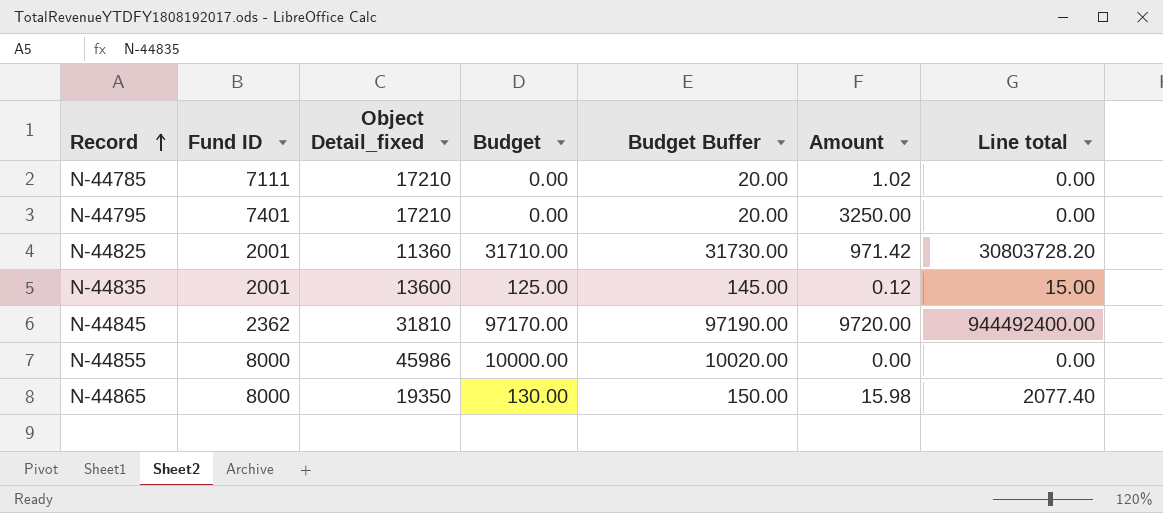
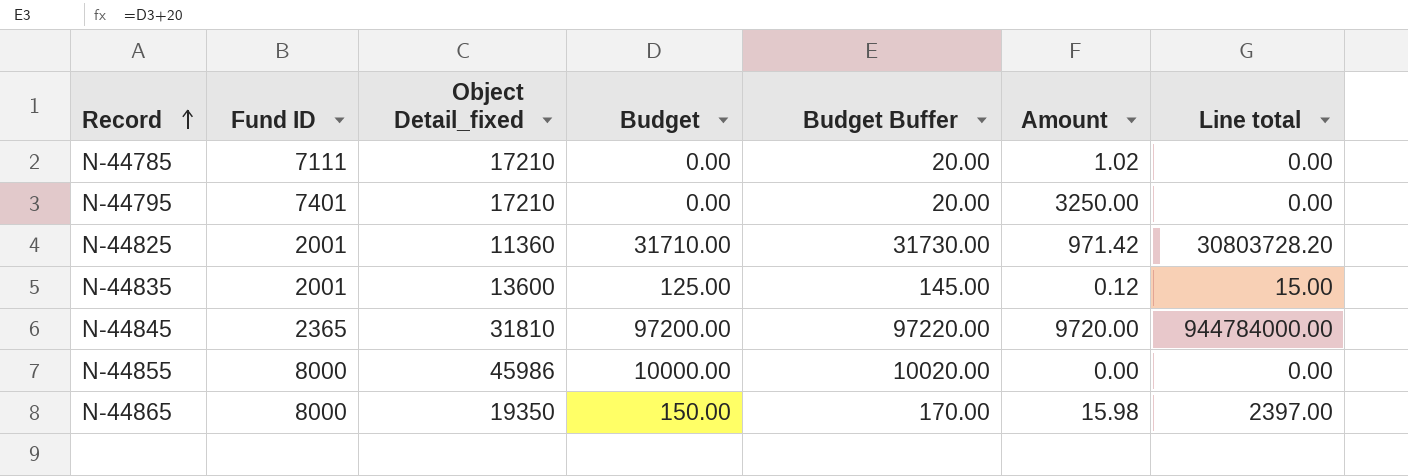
N-44845 | Fund ID: 2362 -> 2365
N-44845 | Budget: 97170.00 -> 97200.00
N-44845 | Budget Buffer: 97190.00 -> 97220.00
N-44845 | Line total: 944492400.00 -> 944784000.00
N-44865 | Budget: 130.00 -> 150.00
N-44865 | Budget Buffer: 150.00 -> 170.00
N-44865 | Line total: 2077.40 -> 2397.00

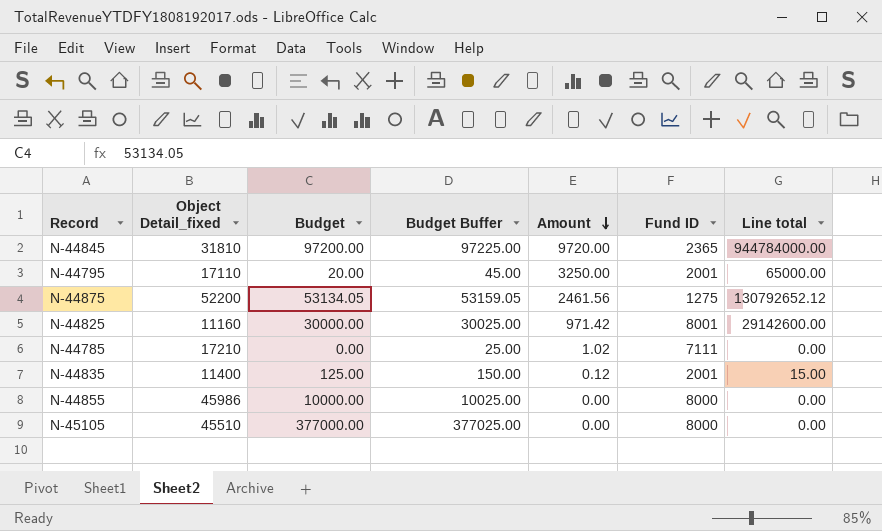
row order: Record ascending -> Amount descending
column Budget Buffer | formula: [Budget] + 20 -> [Budget] + 25
column Fund ID | position: 2 -> 6
row N-44865: 8000 | 19350 | 150.00 | 170.00 | 15.98 | 2397.00 -> none
N-44795 | Object Detail_fixed: 17210 -> 17110
N-44795 | Budget: 0.00 -> 20.00
N-44795 | Fund ID: 7401 -> 2001
N-44795 | Line total: 0.00 -> 65000.00
row N-44875: none -> 52200 | 53134.05 | 53159.05 | 2461.56 | 1275 | 130792652.12
N-44825 | Object Detail_fixed: 11360 -> 11160
N-44825 | Budget: 31710.00 -> 30000.00
N-44825 | Fund ID: 2001 -> 8001
N-44825 | Line total: 30803728.20 -> 29142600.00
N-44835 | Object Detail_fixed: 13600 -> 11400
row N-45105: none -> 45510 | 377000.00 | 377025.00 | 0.00 | 8000 | 0.00

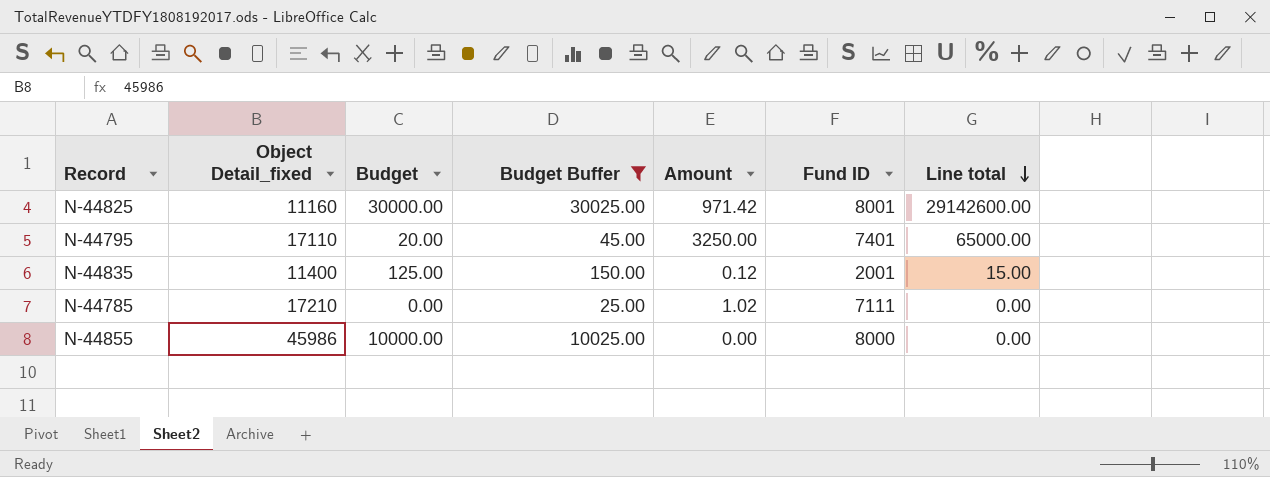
filter: none -> Budget Buffer <= 30025.00
row order: Amount descending -> Line total descending
N-44795 | Fund ID: 2001 -> 7401

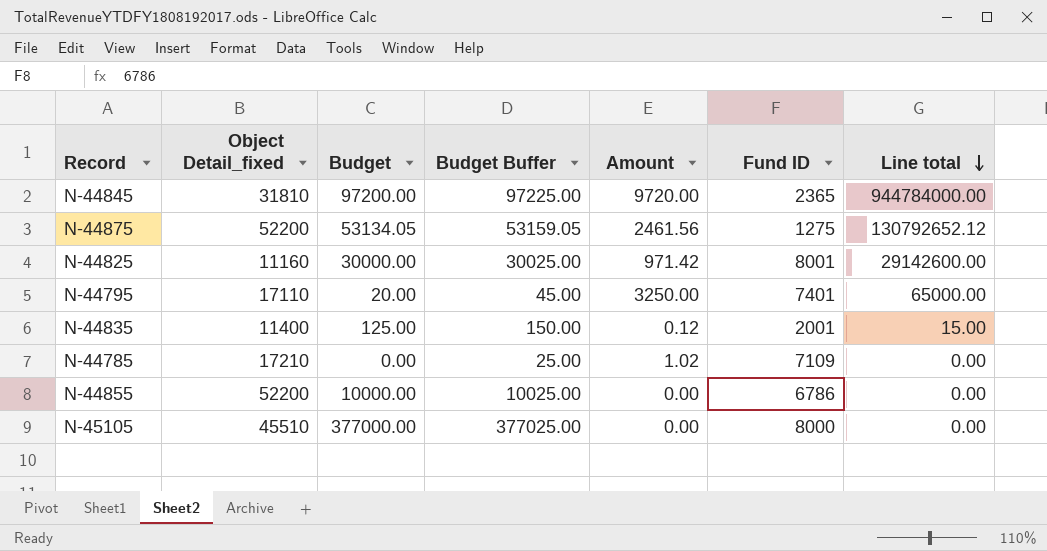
filter: Budget Buffer <= 30025.00 -> none
N-44785 | Fund ID: 7111 -> 7109
N-44855 | Object Detail_fixed: 45986 -> 52200
N-44855 | Fund ID: 8000 -> 6786

